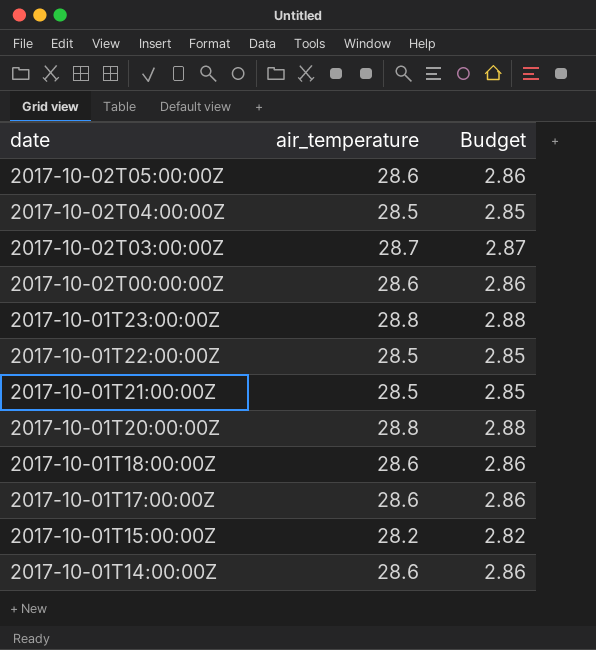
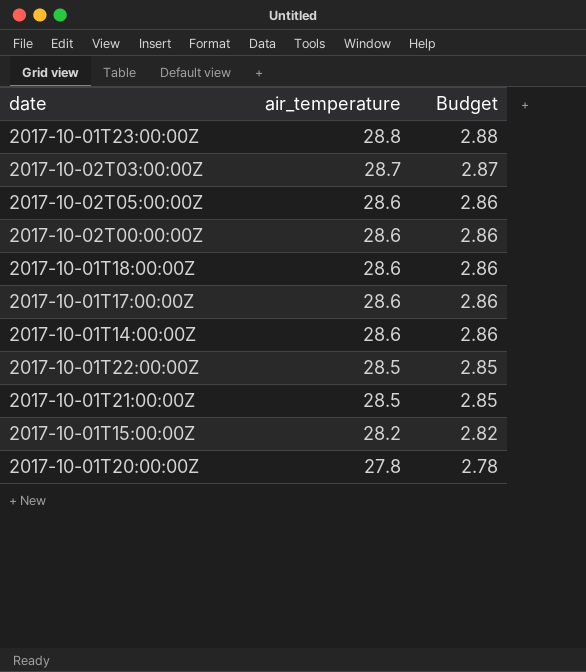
row order: date descending -> air_temperature descending
row 2017-10-02T04:00:00Z: 28.5 | 2.85 -> none
2017-10-01T20:00:00Z | air_temperature: 28.8 -> 27.8
2017-10-01T20:00:00Z | Budget: 2.88 -> 2.78

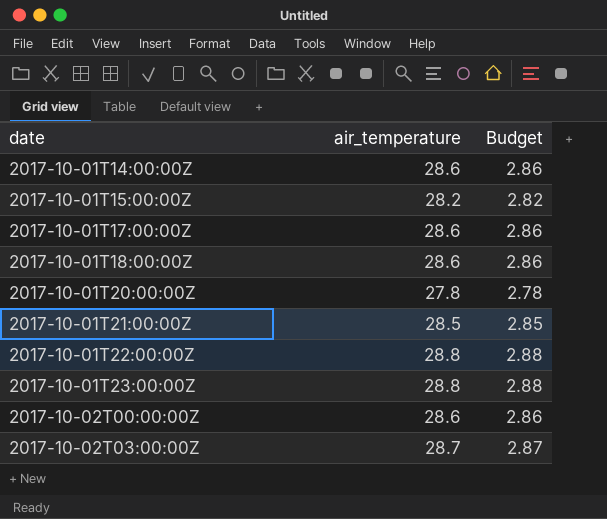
row order: air_temperature descending -> date ascending
row 2017-10-02T05:00:00Z: 28.6 | 2.86 -> none
2017-10-01T22:00:00Z | air_temperature: 28.5 -> 28.8
2017-10-01T22:00:00Z | Budget: 2.85 -> 2.88

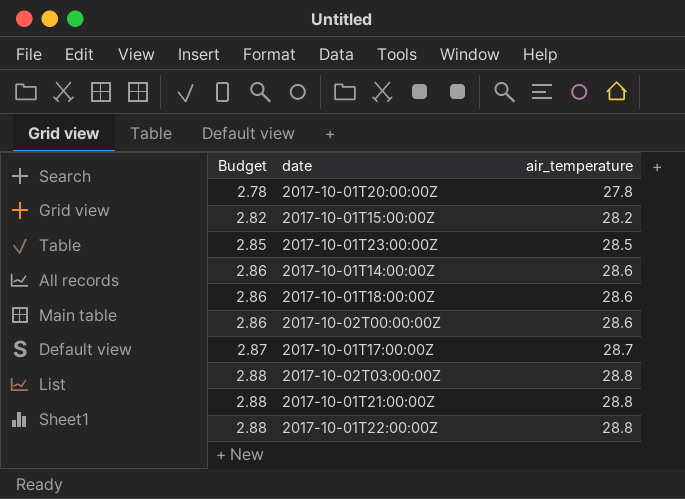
row order: date ascending -> Budget ascending
column Budget | position: 3 -> 1
2017-10-01T23:00:00Z | Budget: 2.88 -> 2.85
2017-10-01T23:00:00Z | air_temperature: 28.8 -> 28.5
2017-10-01T17:00:00Z | Budget: 2.86 -> 2.87
2017-10-01T17:00:00Z | air_temperature: 28.6 -> 28.7
2017-10-02T03:00:00Z | Budget: 2.87 -> 2.88
2017-10-02T03:00:00Z | air_temperature: 28.7 -> 28.8
2017-10-01T21:00:00Z | Budget: 2.85 -> 2.88
2017-10-01T21:00:00Z | air_temperature: 28.5 -> 28.8

